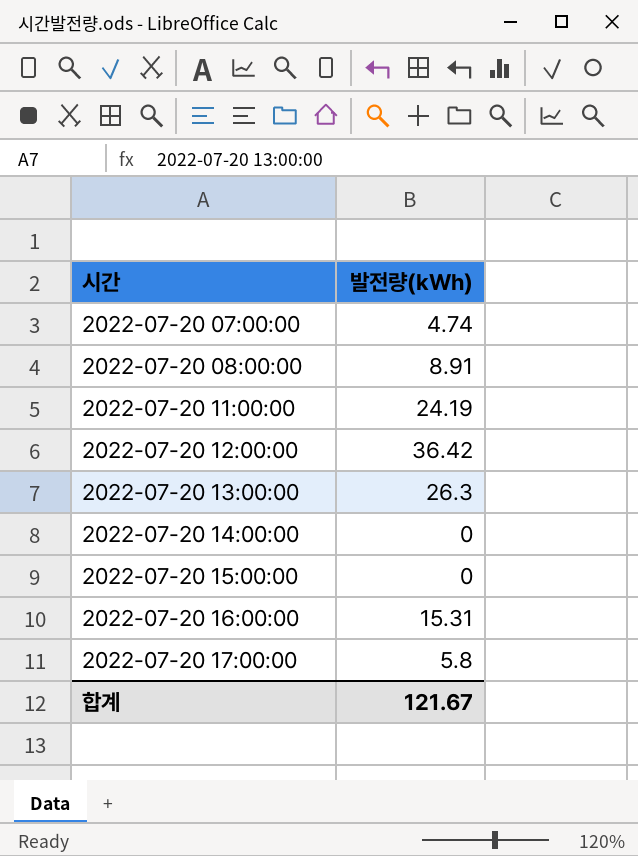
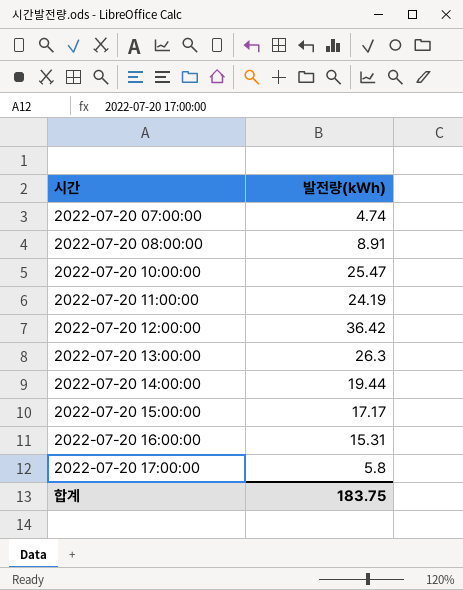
row 2022-07-20 10:00:00: none -> 25.47
2022-07-20 14:00:00 | 발전량(kWh): 0 -> 19.44
2022-07-20 15:00:00 | 발전량(kWh): 0 -> 17.17
합계 | 발전량(kWh): 121.67 -> 183.75

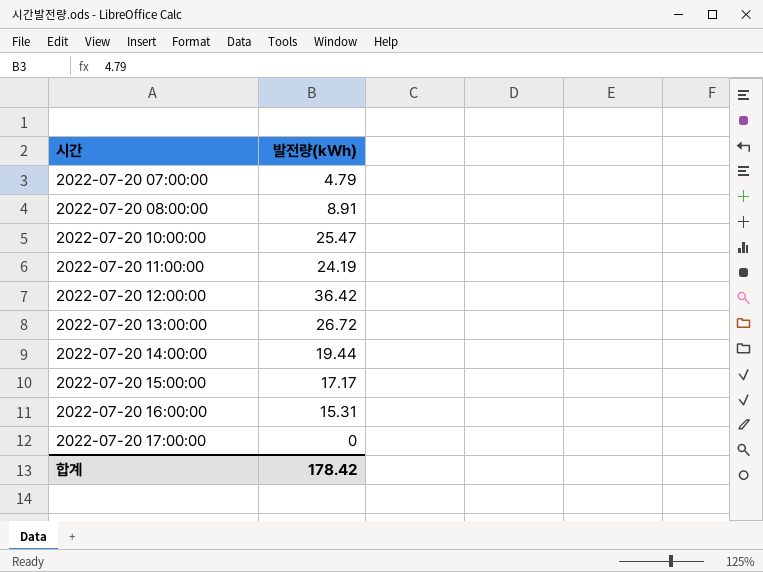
2022-07-20 07:00:00 | 발전량(kWh): 4.74 -> 4.79
2022-07-20 13:00:00 | 발전량(kWh): 26.3 -> 26.72
2022-07-20 17:00:00 | 발전량(kWh): 5.8 -> 0
합계 | 발전량(kWh): 183.75 -> 178.42

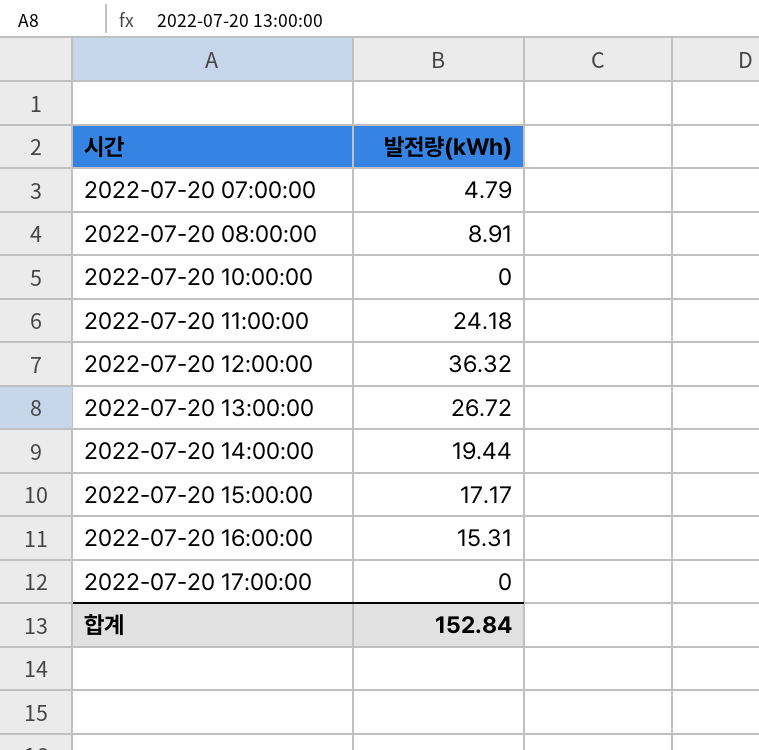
2022-07-20 10:00:00 | 발전량(kWh): 25.47 -> 0
2022-07-20 11:00:00 | 발전량(kWh): 24.19 -> 24.18
2022-07-20 12:00:00 | 발전량(kWh): 36.42 -> 36.32
합계 | 발전량(kWh): 178.42 -> 152.84

